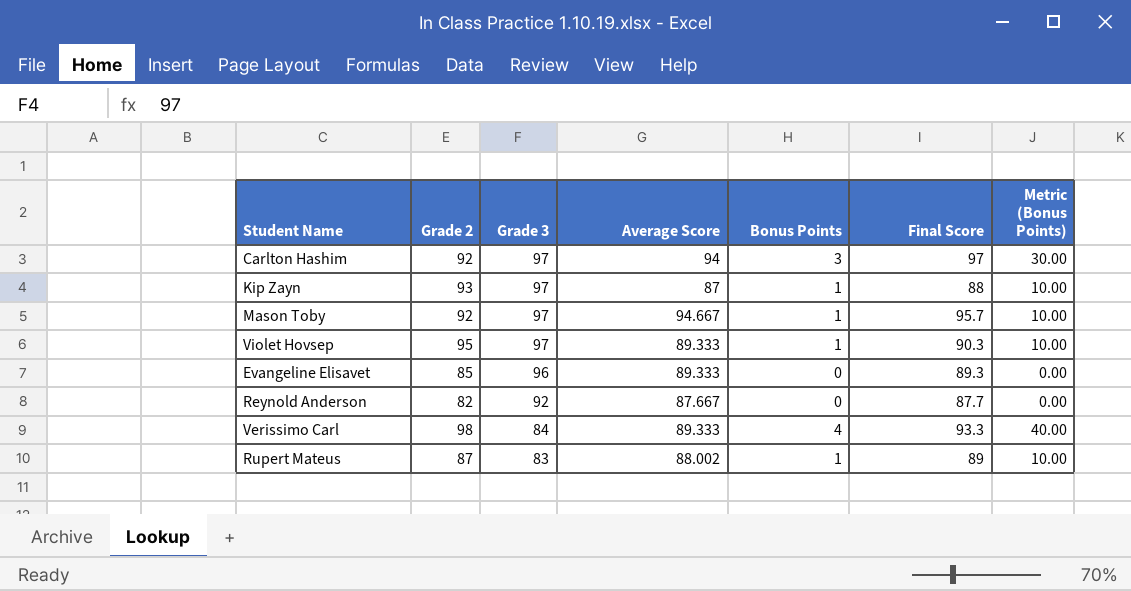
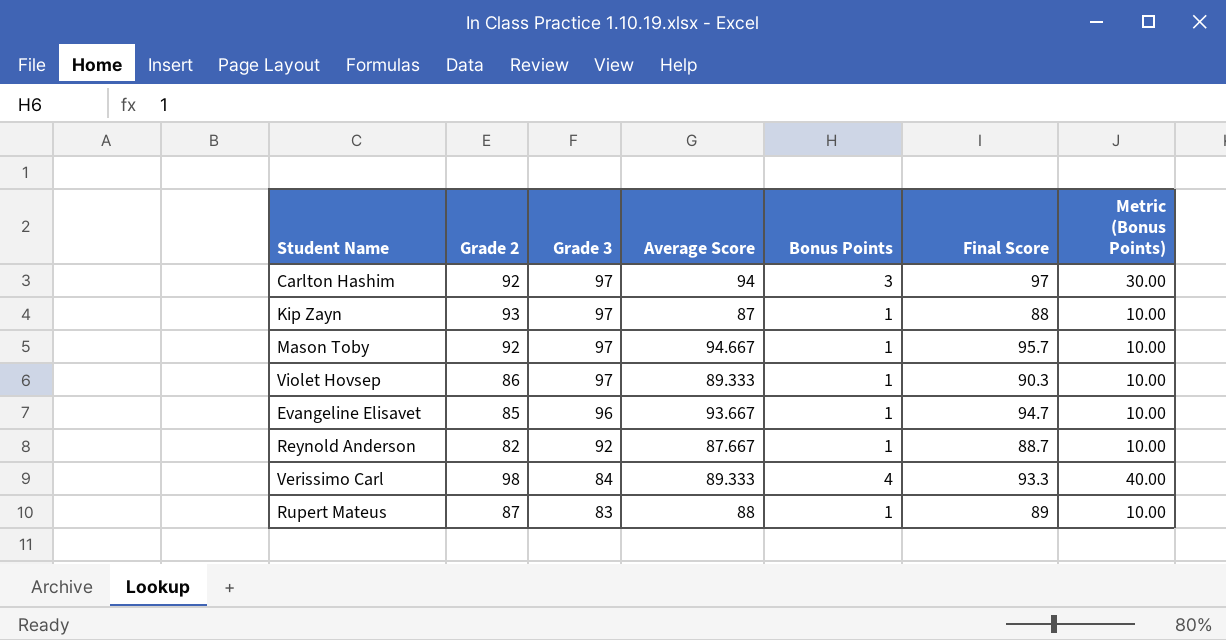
Violet Hovsep | Grade 2: 95 -> 86
Evangeline Elisavet | Average Score: 89.333 -> 93.667
Evangeline Elisavet | Bonus Points: 0 -> 1
Evangeline Elisavet | Final Score: 89.3 -> 94.7
Evangeline Elisavet | Metric (Bonus Points): 0.00 -> 10.00
Reynold Anderson | Bonus Points: 0 -> 1
Reynold Anderson | Final Score: 87.7 -> 88.7
Reynold Anderson | Metric (Bonus Points): 0.00 -> 10.00
Rupert Mateus | Average Score: 88.002 -> 88

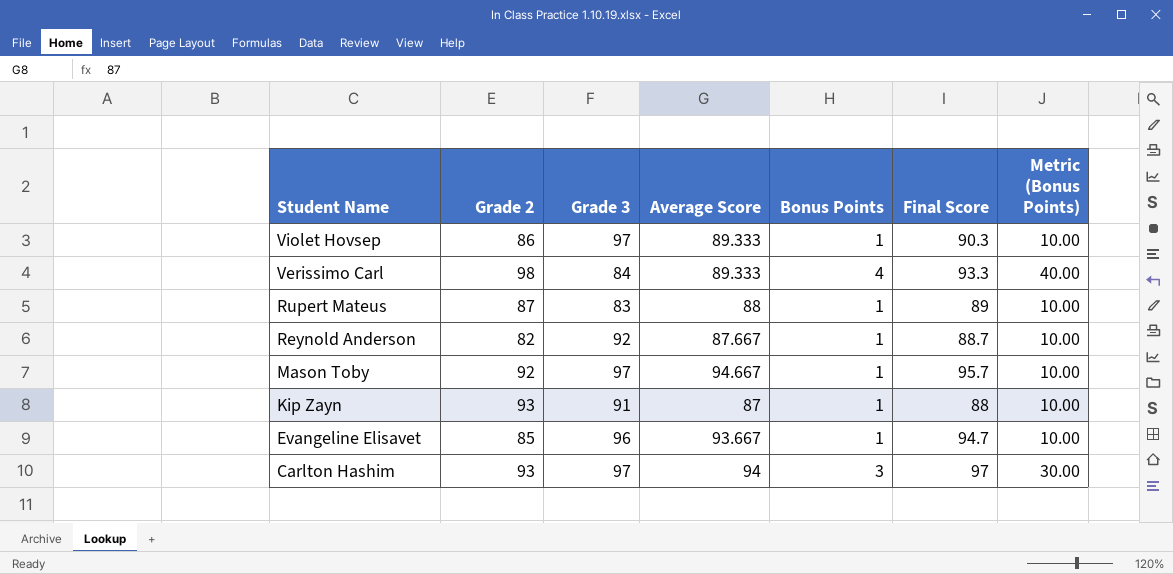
row order: Grade 3 descending -> Student Name descending
Kip Zayn | Grade 3: 97 -> 91
Carlton Hashim | Grade 2: 92 -> 93

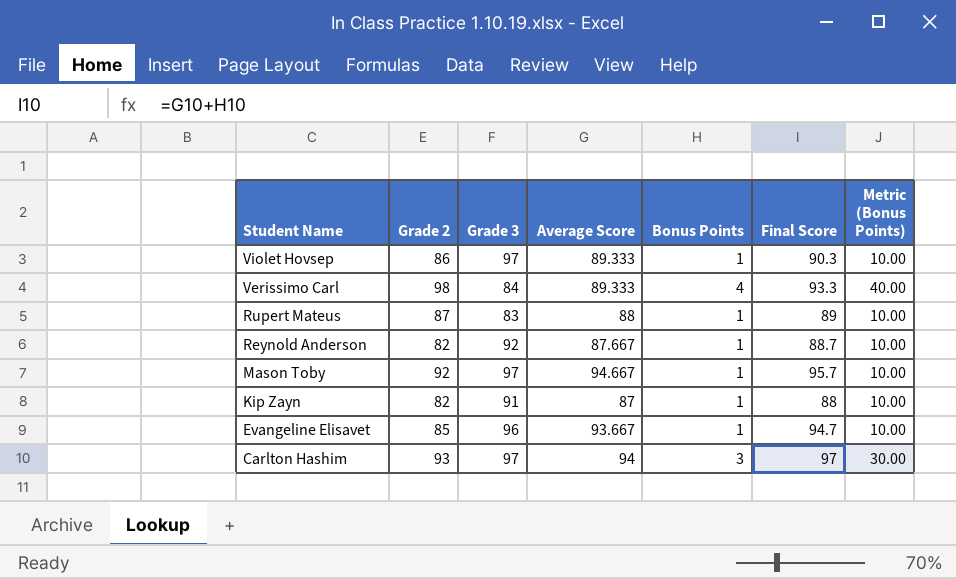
Kip Zayn | Grade 2: 93 -> 82

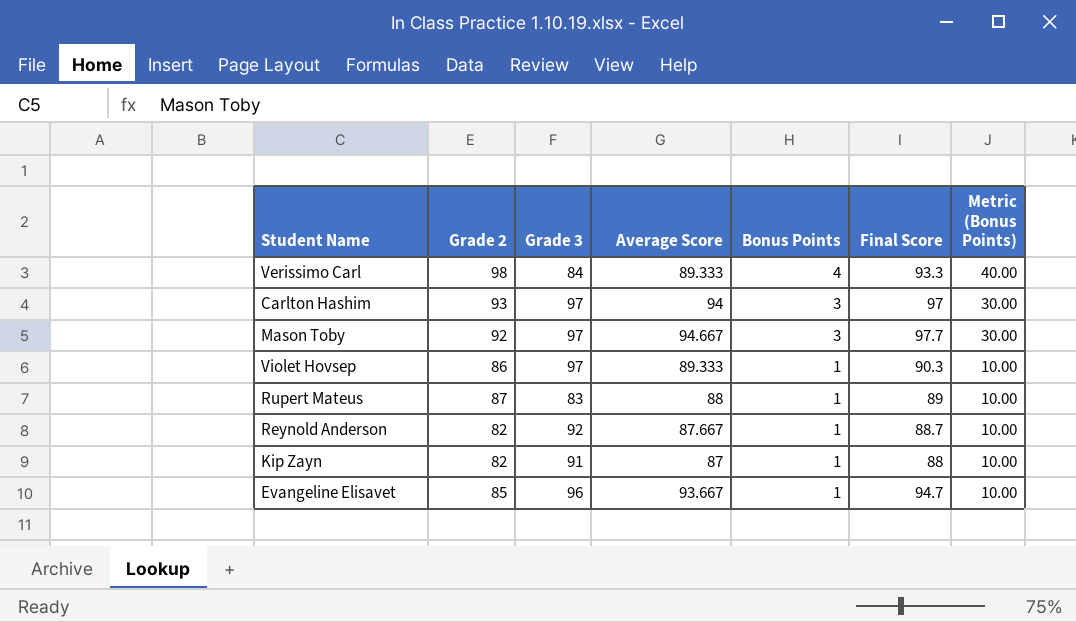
row order: Student Name descending -> Bonus Points descending
Mason Toby | Bonus Points: 1 -> 3
Mason Toby | Final Score: 95.7 -> 97.7
Mason Toby | Metric (Bonus Points): 10.00 -> 30.00

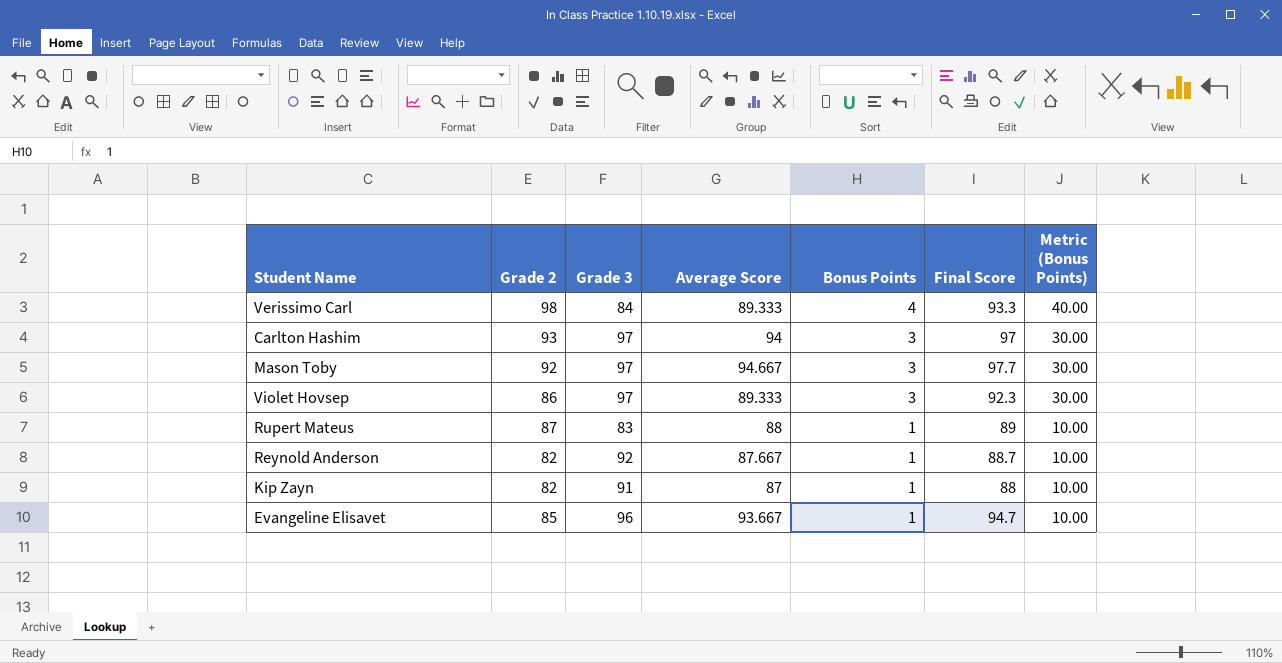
Violet Hovsep | Bonus Points: 1 -> 3
Violet Hovsep | Final Score: 90.3 -> 92.3
Violet Hovsep | Metric (Bonus Points): 10.00 -> 30.00

